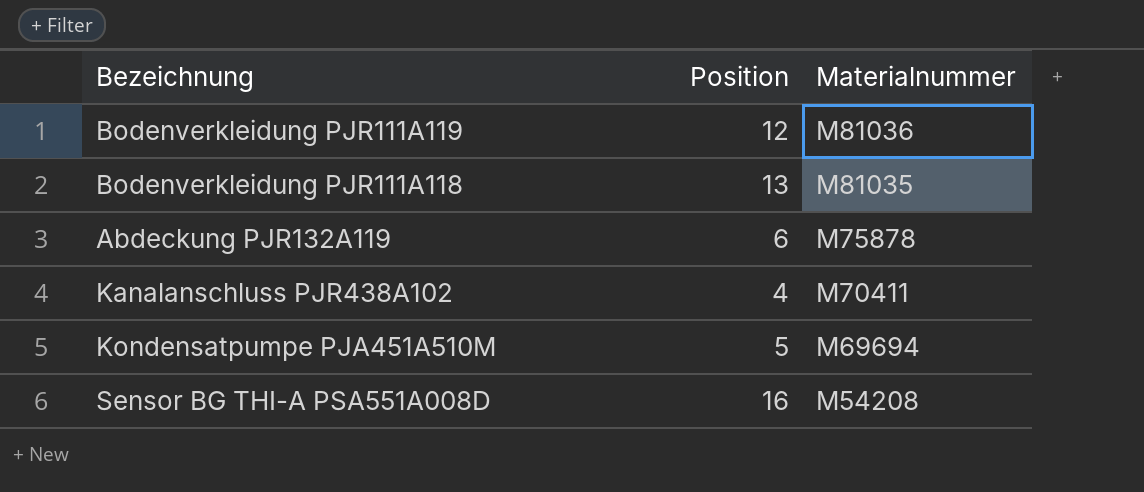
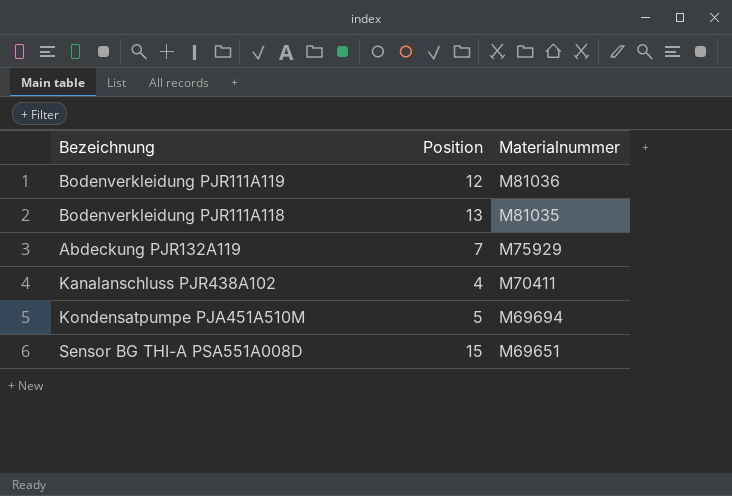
Abdeckung PJR132A119 | Position: 6 -> 7
Abdeckung PJR132A119 | Materialnummer: M75878 -> M75929
Sensor BG THI-A PSA551A008D | Position: 16 -> 15
Sensor BG THI-A PSA551A008D | Materialnummer: M54208 -> M69651

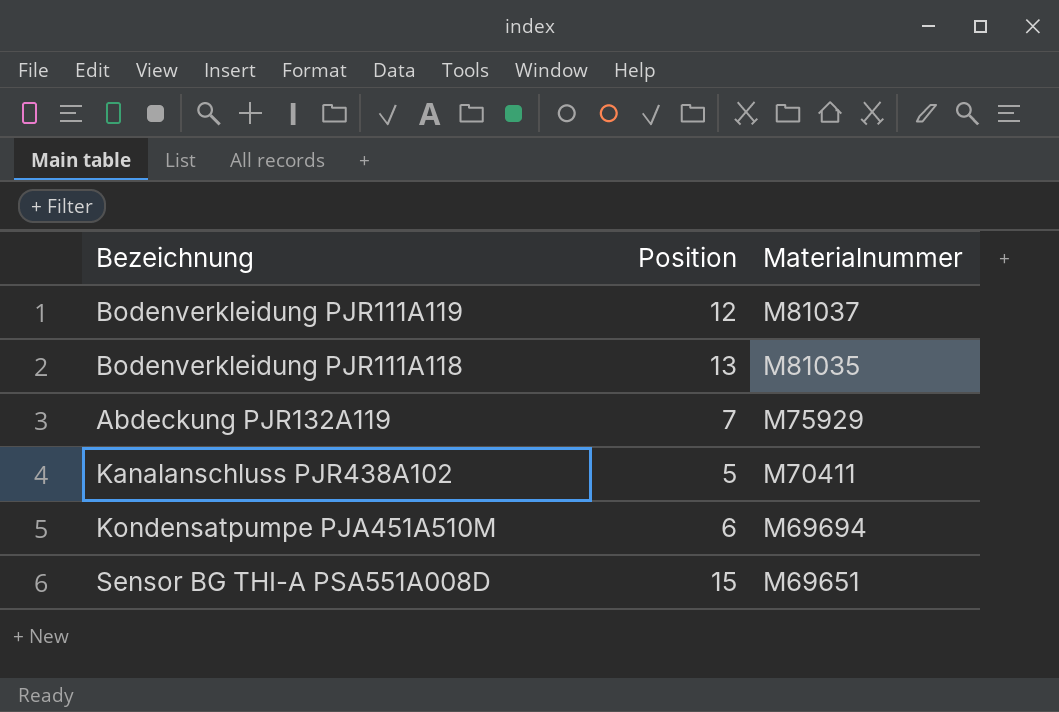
Bodenverkleidung PJR111A119 | Materialnummer: M81036 -> M81037
Kanalanschluss PJR438A102 | Position: 4 -> 5
Kondensatpumpe PJA451A510M | Position: 5 -> 6

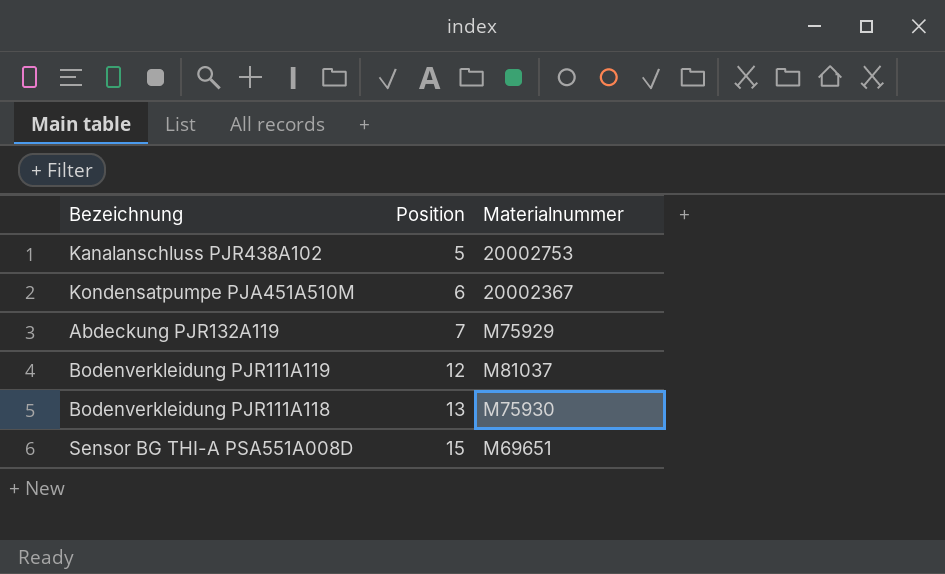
row order: Materialnummer descending -> Position ascending
Kanalanschluss PJR438A102 | Materialnummer: M70411 -> 20002753
Kondensatpumpe PJA451A510M | Materialnummer: M69694 -> 20002367
Bodenverkleidung PJR111A118 | Materialnummer: M81035 -> M75930

